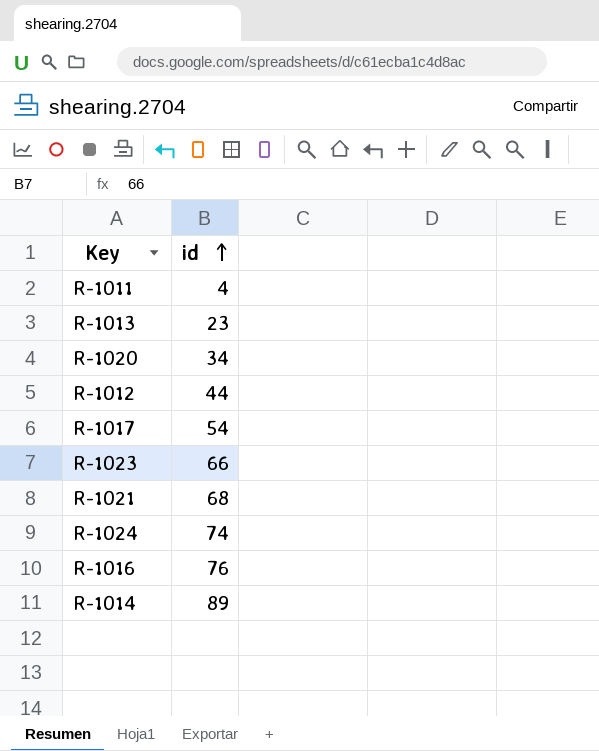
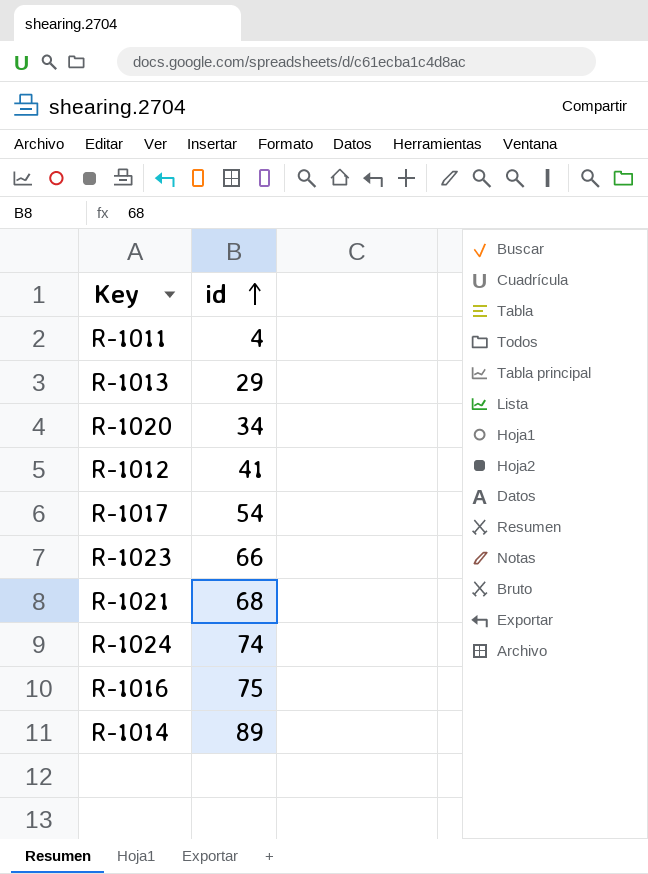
R-1013 | id: 23 -> 29
R-1012 | id: 44 -> 41
R-1016 | id: 76 -> 75

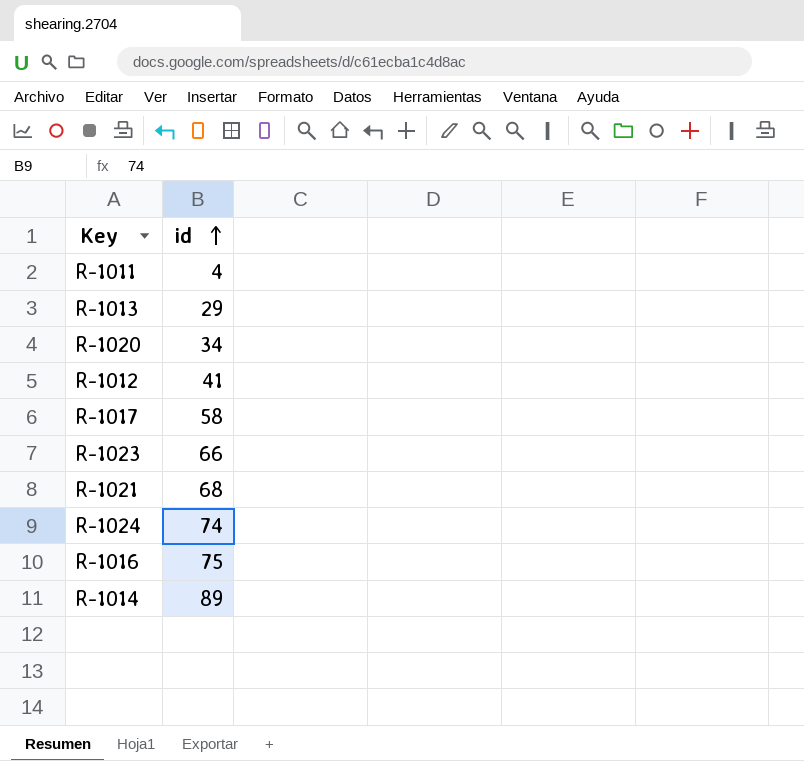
R-1017 | id: 54 -> 58

